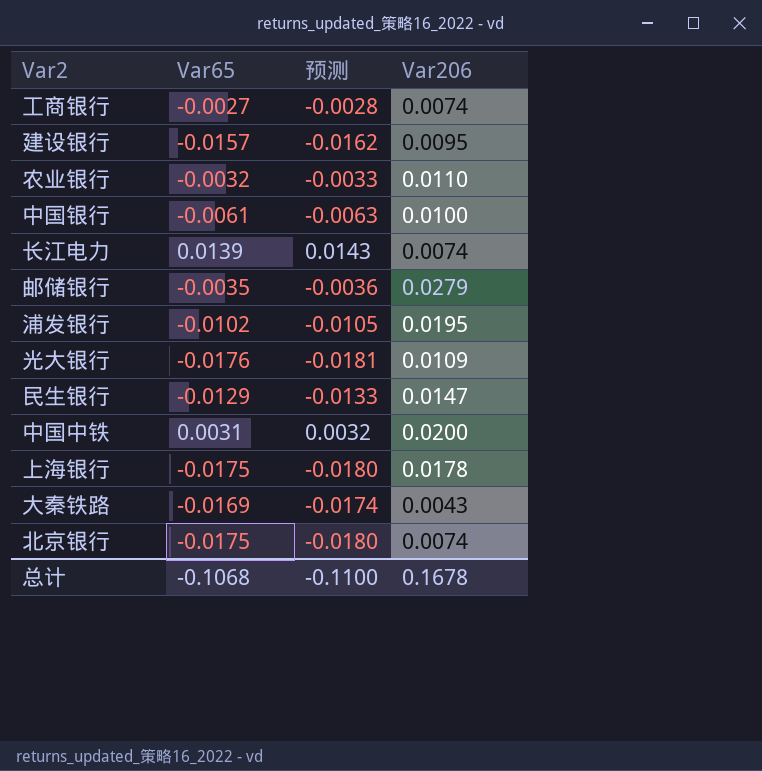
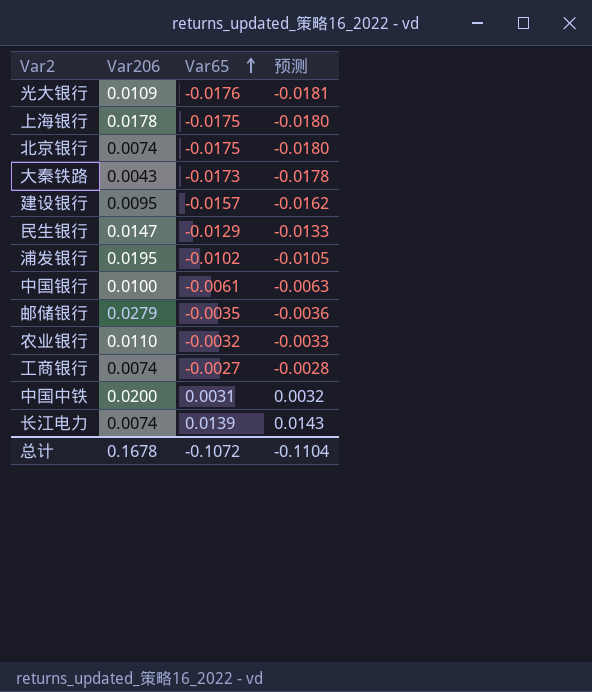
row order: none -> Var65 ascending
column Var206 | position: 4 -> 2
大秦铁路 | Var65: -0.0169 -> -0.0173
大秦铁路 | 预测: -0.0174 -> -0.0178
总计 | Var65: -0.1068 -> -0.1072
总计 | 预测: -0.1100 -> -0.1104

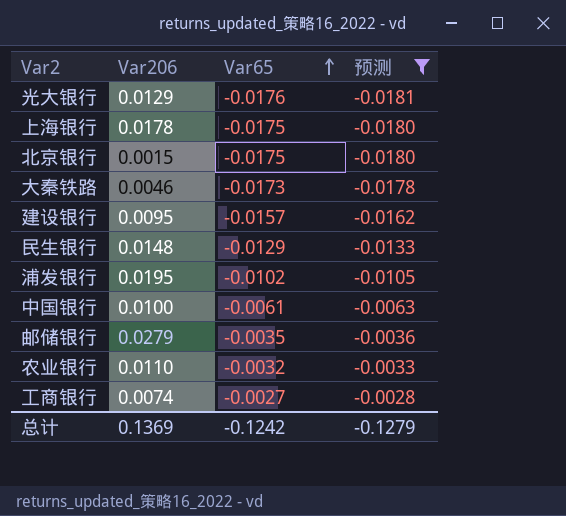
filter: none -> 预测 <= -0.0028
光大银行 | Var206: 0.0109 -> 0.0129
北京银行 | Var206: 0.0074 -> 0.0015
大秦铁路 | Var206: 0.0043 -> 0.0046
民生银行 | Var206: 0.0147 -> 0.0148
总计 | Var206: 0.1678 -> 0.1369
总计 | Var65: -0.1072 -> -0.1242
总计 | 预测: -0.1104 -> -0.1279

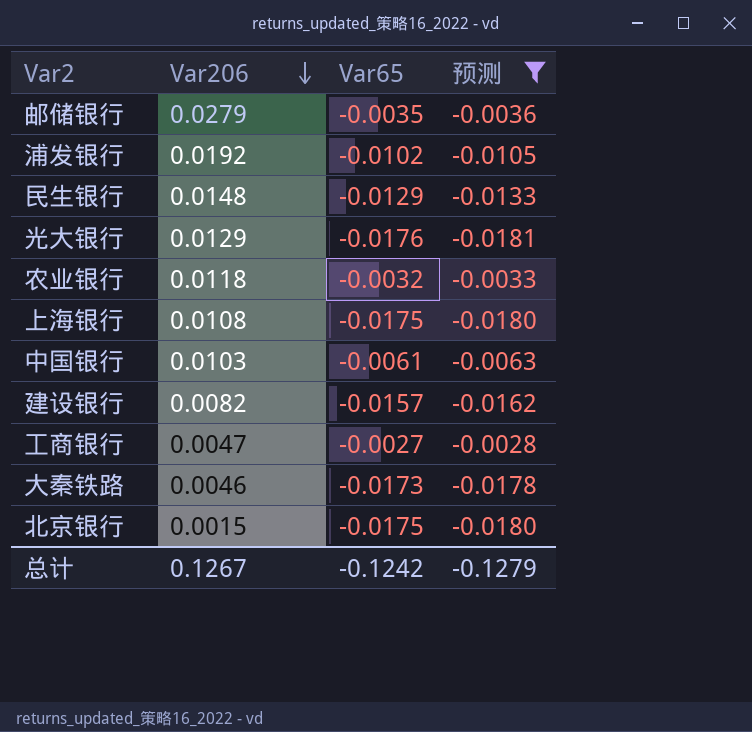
row order: Var65 ascending -> Var206 descending
浦发银行 | Var206: 0.0195 -> 0.0192
农业银行 | Var206: 0.0110 -> 0.0118
上海银行 | Var206: 0.0178 -> 0.0108
中国银行 | Var206: 0.0100 -> 0.0103
建设银行 | Var206: 0.0095 -> 0.0082
工商银行 | Var206: 0.0074 -> 0.0047
总计 | Var206: 0.1369 -> 0.1267

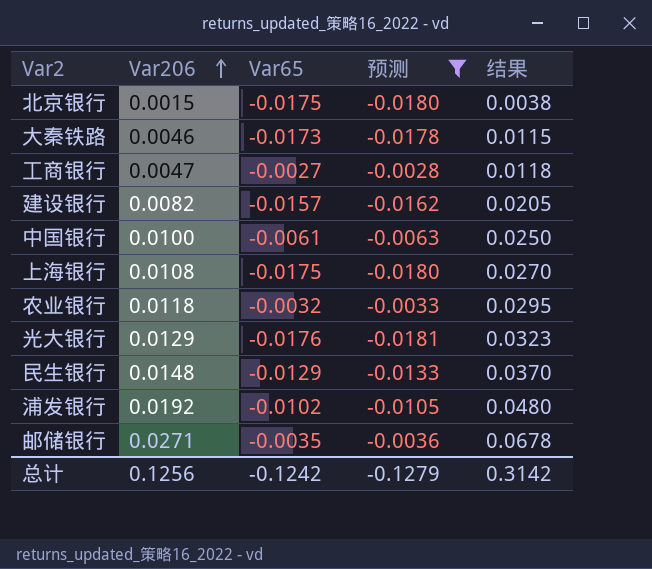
row order: Var206 descending -> Var206 ascending
column 结果 | formula: none -> [Var206] * 2.5
中国银行 | Var206: 0.0103 -> 0.0100
邮储银行 | Var206: 0.0279 -> 0.0271
总计 | Var206: 0.1267 -> 0.1256

